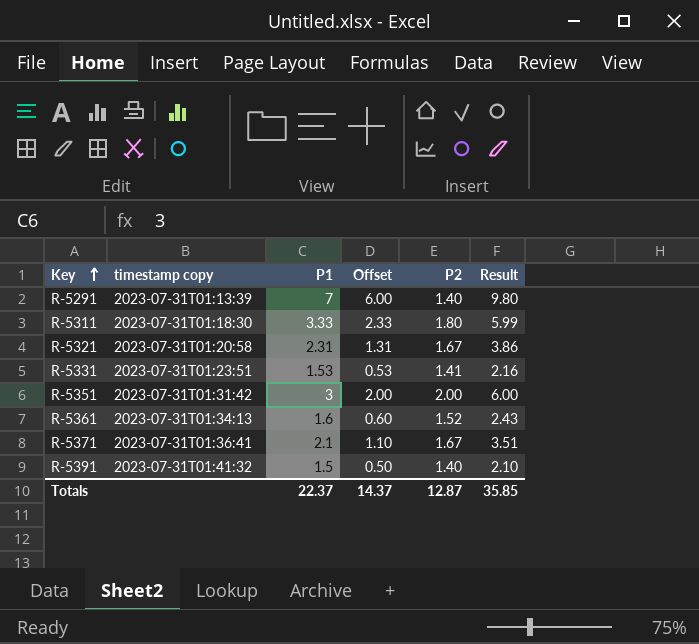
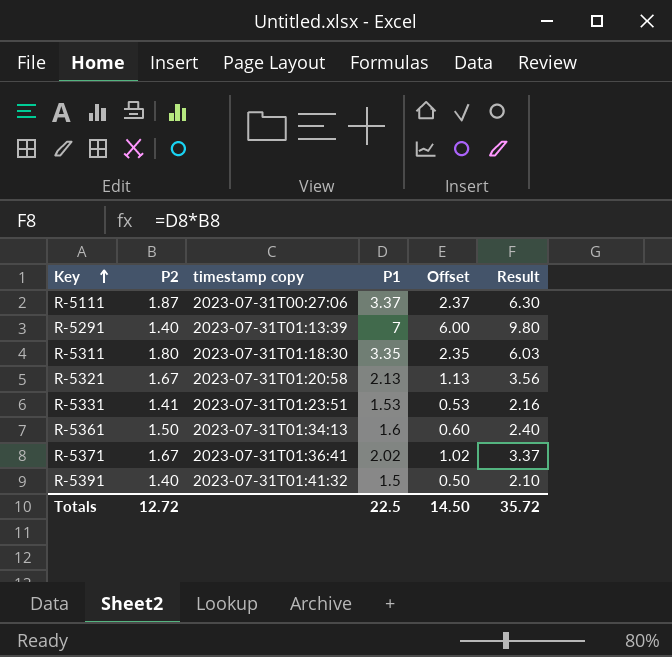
column P2 | position: 5 -> 2
row R-5351: 2023-07-31T01:31:42 | 3 | 2.00 | 2.00 | 6.00 -> none
row R-5111: none -> 1.87 | 2023-07-31T00:27:06 | 3.37 | 2.37 | 6.30
R-5311 | P1: 3.33 -> 3.35
R-5311 | Offset: 2.33 -> 2.35
R-5311 | Result: 5.99 -> 6.03
R-5321 | P1: 2.31 -> 2.13
R-5321 | Offset: 1.31 -> 1.13
R-5321 | Result: 3.86 -> 3.56
R-5361 | P2: 1.52 -> 1.50
R-5361 | Result: 2.43 -> 2.40
R-5371 | P1: 2.1 -> 2.02
R-5371 | Offset: 1.10 -> 1.02
R-5371 | Result: 3.51 -> 3.37
Totals | P2: 12.87 -> 12.72
Totals | P1: 22.37 -> 22.5
Totals | Offset: 14.37 -> 14.50
Totals | Result: 35.85 -> 35.72

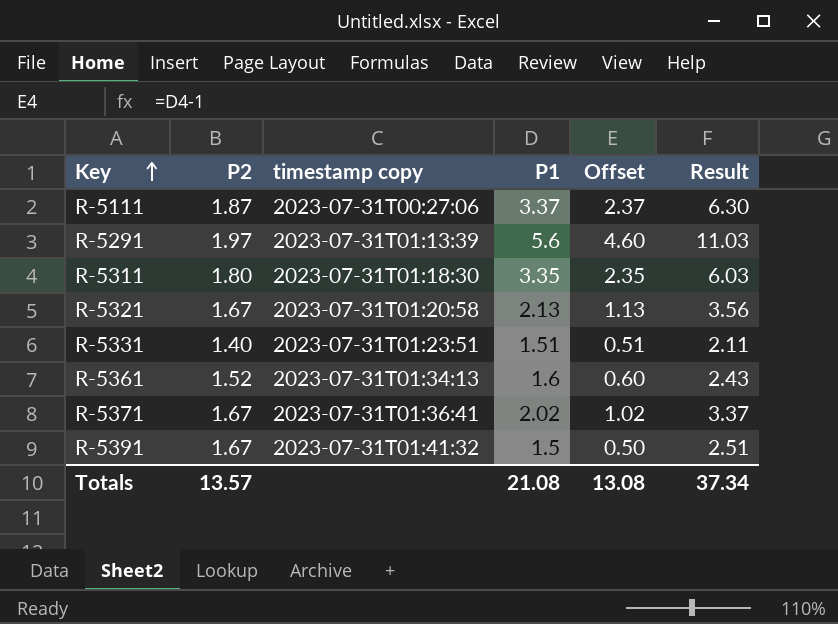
R-5291 | P2: 1.40 -> 1.97
R-5291 | P1: 7 -> 5.6
R-5291 | Offset: 6.00 -> 4.60
R-5291 | Result: 9.80 -> 11.03
R-5331 | P2: 1.41 -> 1.40
R-5331 | P1: 1.53 -> 1.51
R-5331 | Offset: 0.53 -> 0.51
R-5331 | Result: 2.16 -> 2.11
R-5361 | P2: 1.50 -> 1.52
R-5361 | Result: 2.40 -> 2.43
R-5391 | P2: 1.40 -> 1.67
R-5391 | Result: 2.10 -> 2.51
Totals | P2: 12.72 -> 13.57
Totals | P1: 22.5 -> 21.08
Totals | Offset: 14.50 -> 13.08
Totals | Result: 35.72 -> 37.34

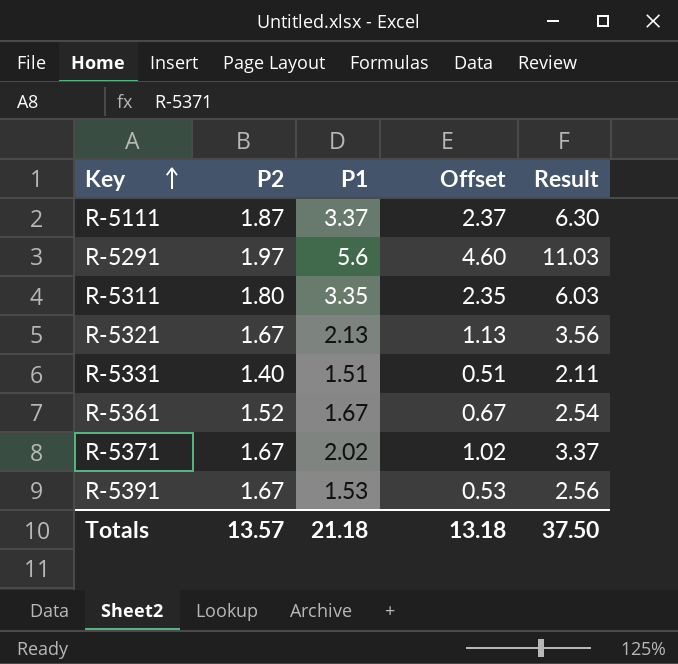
column timestamp copy | position: 3 -> none
R-5361 | P1: 1.6 -> 1.67
R-5361 | Offset: 0.60 -> 0.67
R-5361 | Result: 2.43 -> 2.54
R-5391 | P1: 1.5 -> 1.53
R-5391 | Offset: 0.50 -> 0.53
R-5391 | Result: 2.51 -> 2.56
Totals | P1: 21.08 -> 21.18
Totals | Offset: 13.08 -> 13.18
Totals | Result: 37.34 -> 37.50

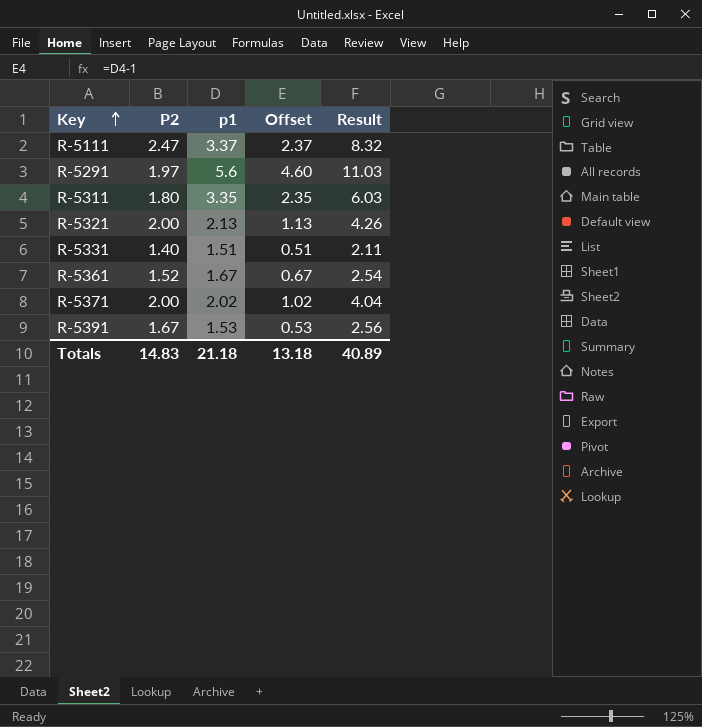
column name: P1 -> p1
R-5111 | P2: 1.87 -> 2.47
R-5111 | Result: 6.30 -> 8.32
R-5321 | P2: 1.67 -> 2.00
R-5321 | Result: 3.56 -> 4.26
R-5371 | P2: 1.67 -> 2.00
R-5371 | Result: 3.37 -> 4.04
Totals | P2: 13.57 -> 14.83
Totals | Result: 37.50 -> 40.89

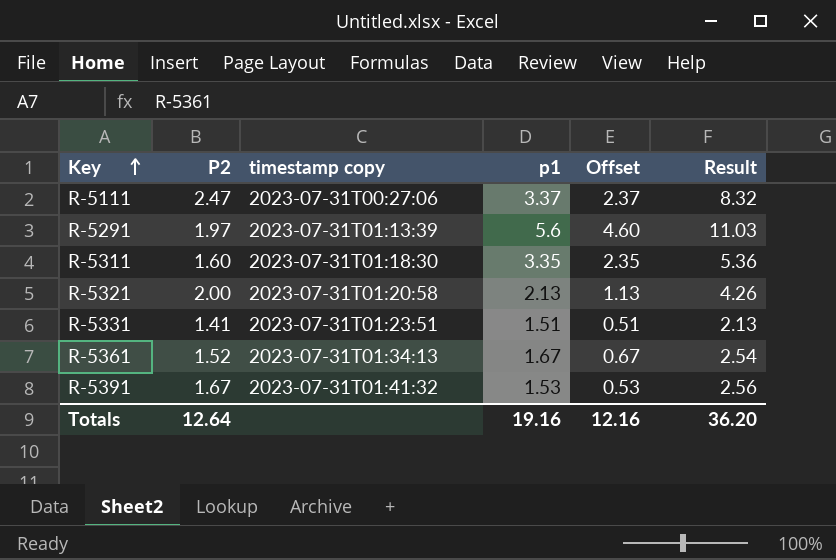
column timestamp copy | position: none -> 3
row R-5371: 2.00 | 2.02 | 1.02 | 4.04 -> none
R-5311 | P2: 1.80 -> 1.60
R-5311 | Result: 6.03 -> 5.36
R-5331 | P2: 1.40 -> 1.41
R-5331 | Result: 2.11 -> 2.13
Totals | P2: 14.83 -> 12.64
Totals | p1: 21.18 -> 19.16
Totals | Offset: 13.18 -> 12.16
Totals | Result: 40.89 -> 36.20

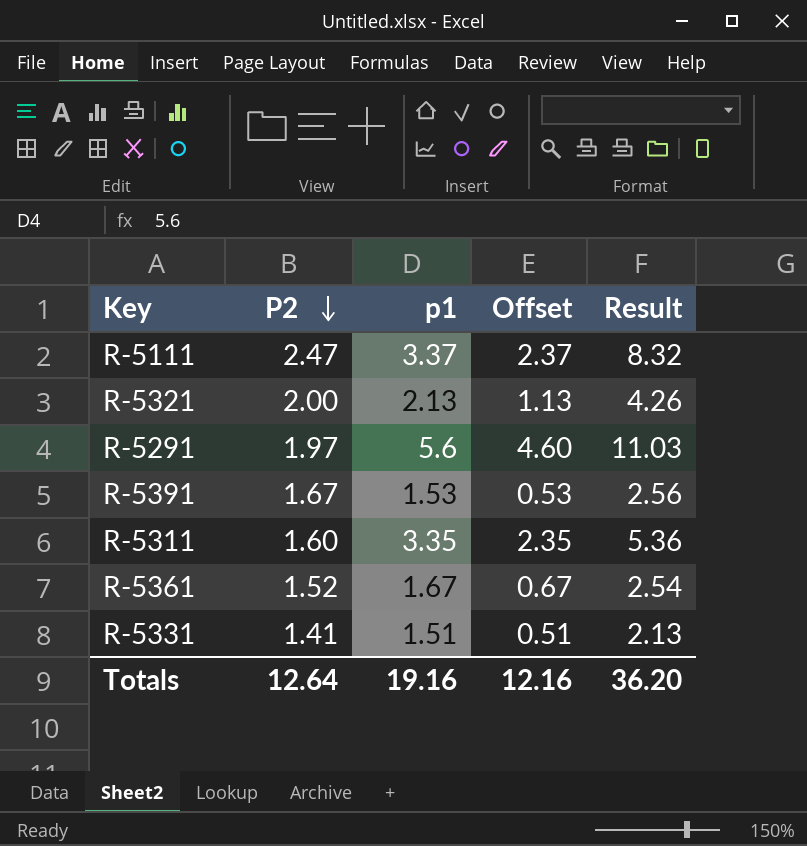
row order: Key ascending -> P2 descending
column timestamp copy | position: 3 -> none

